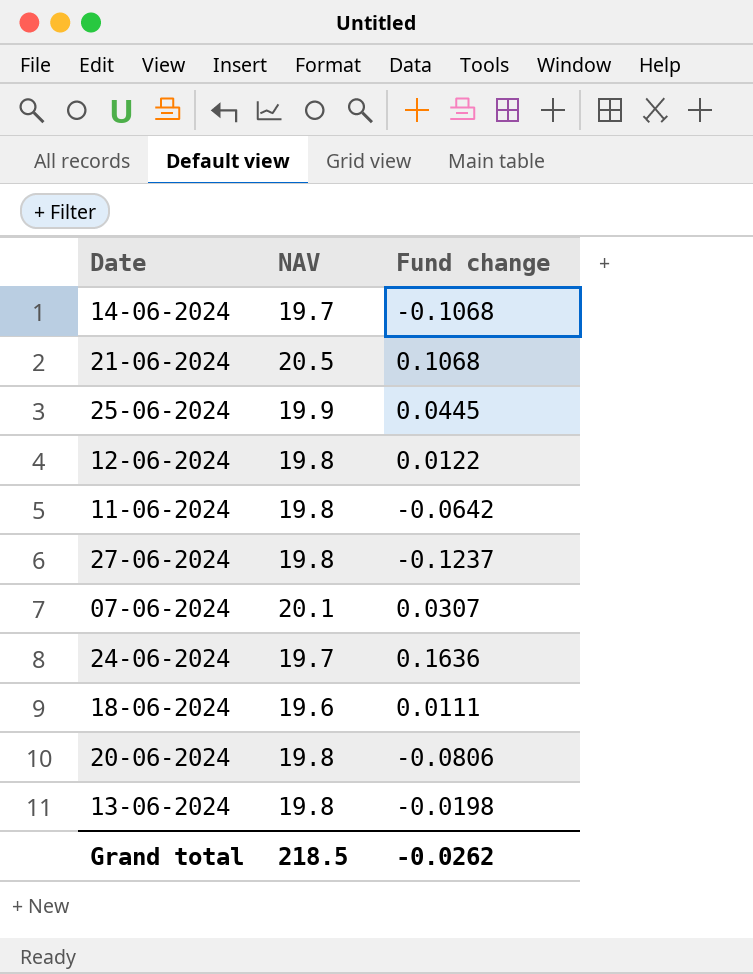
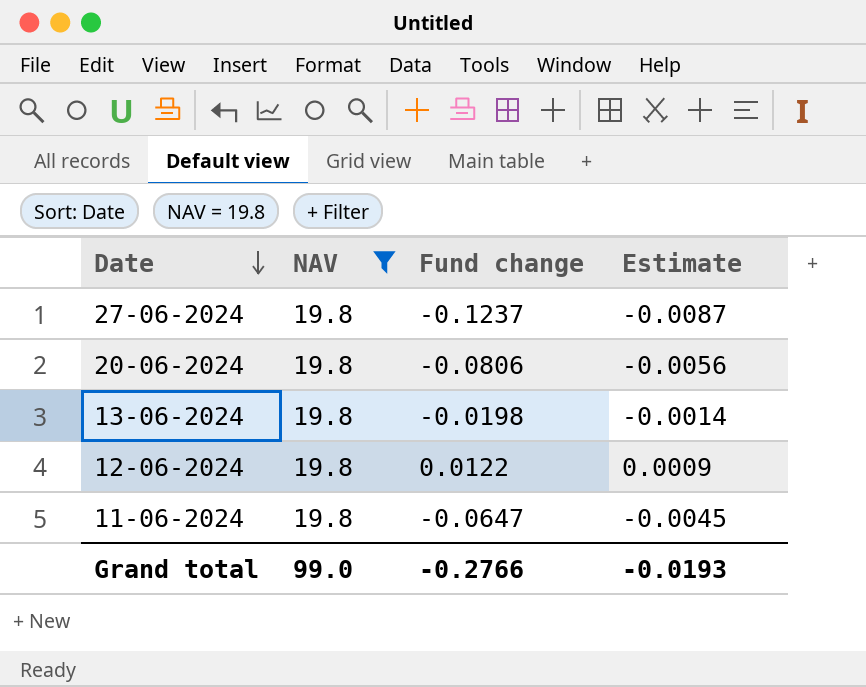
filter: none -> NAV = 19.8
row order: none -> Date descending
column Estimate | formula: none -> [Fund change] * 0.07
11-06-2024 | Fund change: -0.0642 -> -0.0647
Grand total | NAV: 218.5 -> 99.0
Grand total | Fund change: -0.0262 -> -0.2766

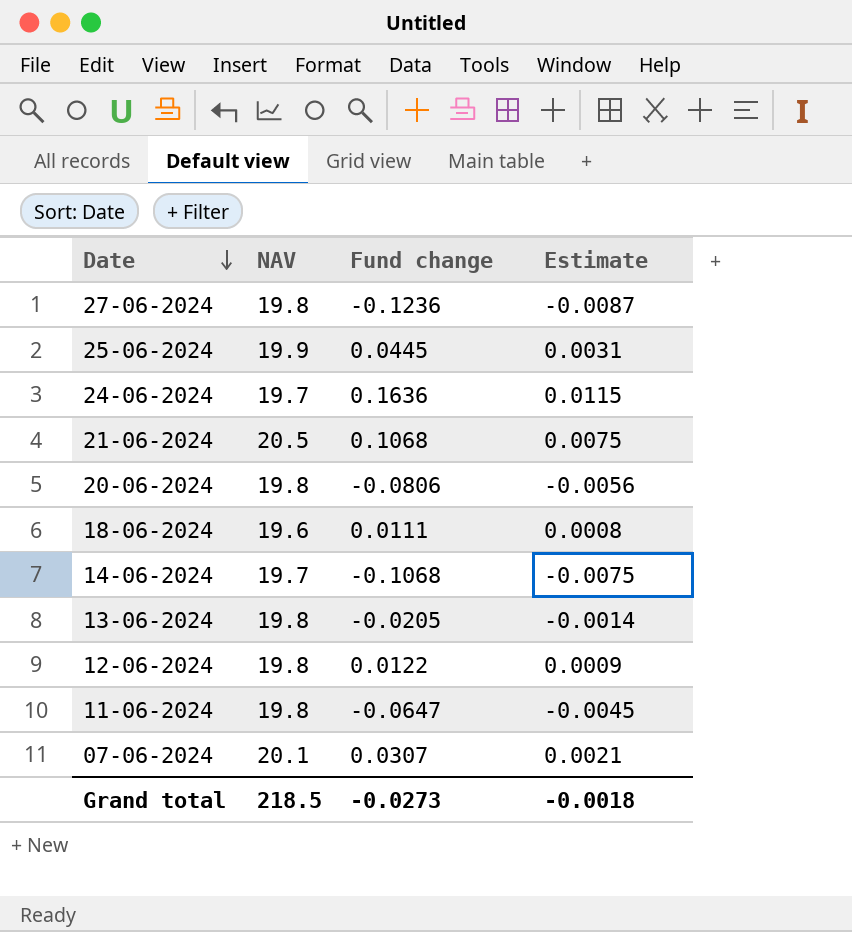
filter: NAV = 19.8 -> none
27-06-2024 | Fund change: -0.1237 -> -0.1236
13-06-2024 | Fund change: -0.0198 -> -0.0205
Grand total | NAV: 99.0 -> 218.5
Grand total | Fund change: -0.2766 -> -0.0273
Grand total | Estimate: -0.0193 -> -0.0018

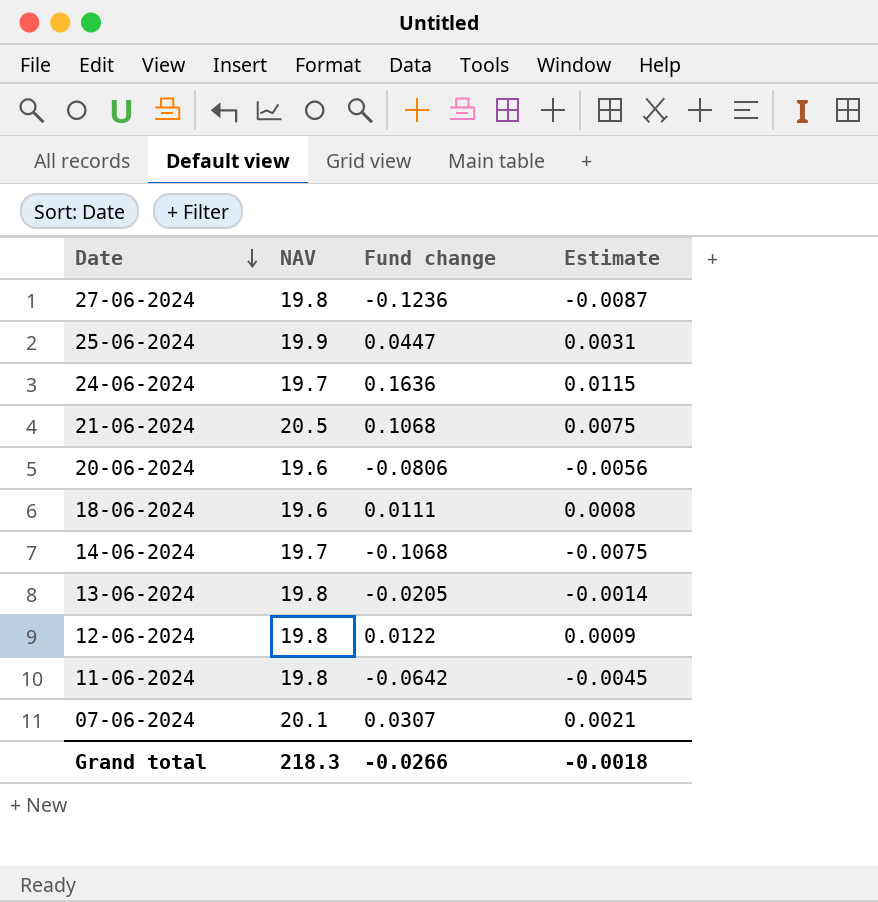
25-06-2024 | Fund change: 0.0445 -> 0.0447
20-06-2024 | NAV: 19.8 -> 19.6
11-06-2024 | Fund change: -0.0647 -> -0.0642
Grand total | NAV: 218.5 -> 218.3
Grand total | Fund change: -0.0273 -> -0.0266

